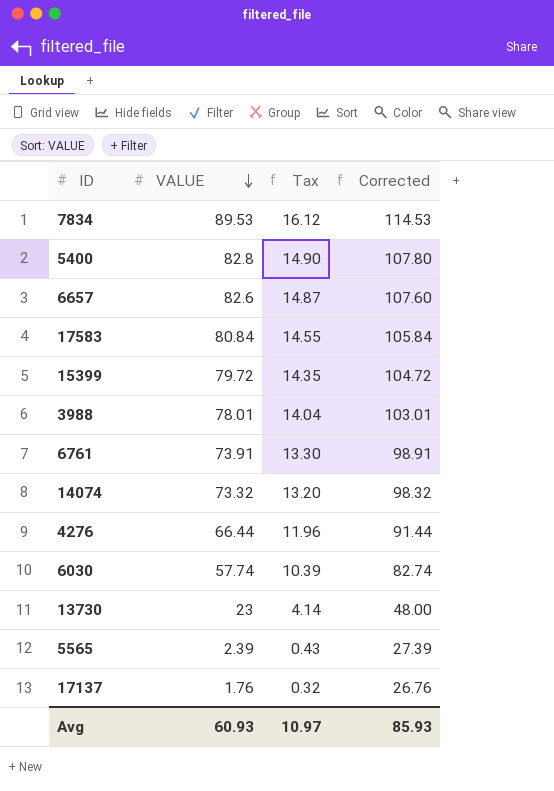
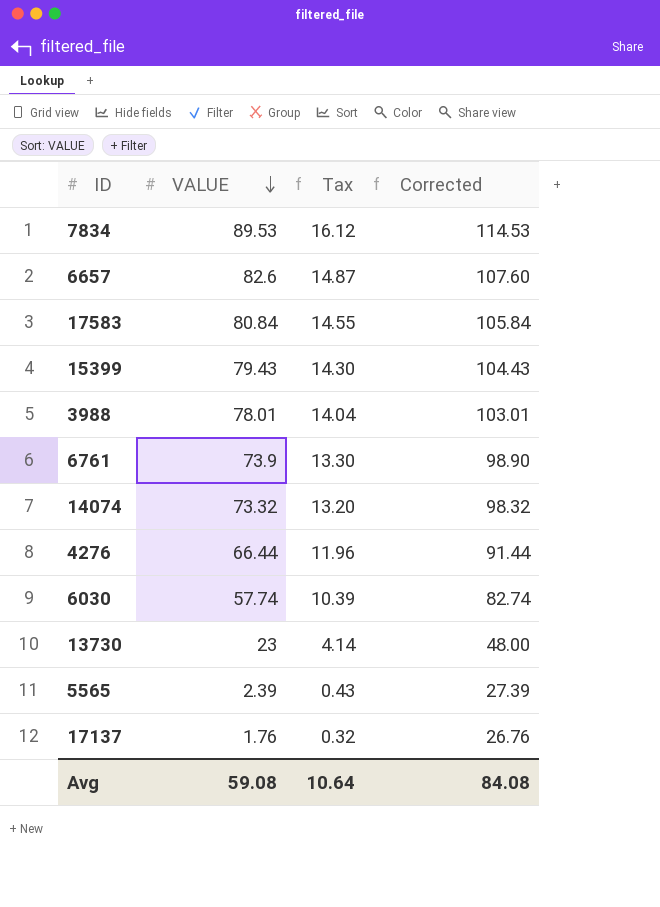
row 5400: 82.8 | 14.90 | 107.80 -> none
15399 | VALUE: 79.72 -> 79.43
15399 | Tax: 14.35 -> 14.30
15399 | Corrected: 104.72 -> 104.43
6761 | VALUE: 73.91 -> 73.9
6761 | Corrected: 98.91 -> 98.90
Avg | VALUE: 60.93 -> 59.08
Avg | Tax: 10.97 -> 10.64
Avg | Corrected: 85.93 -> 84.08

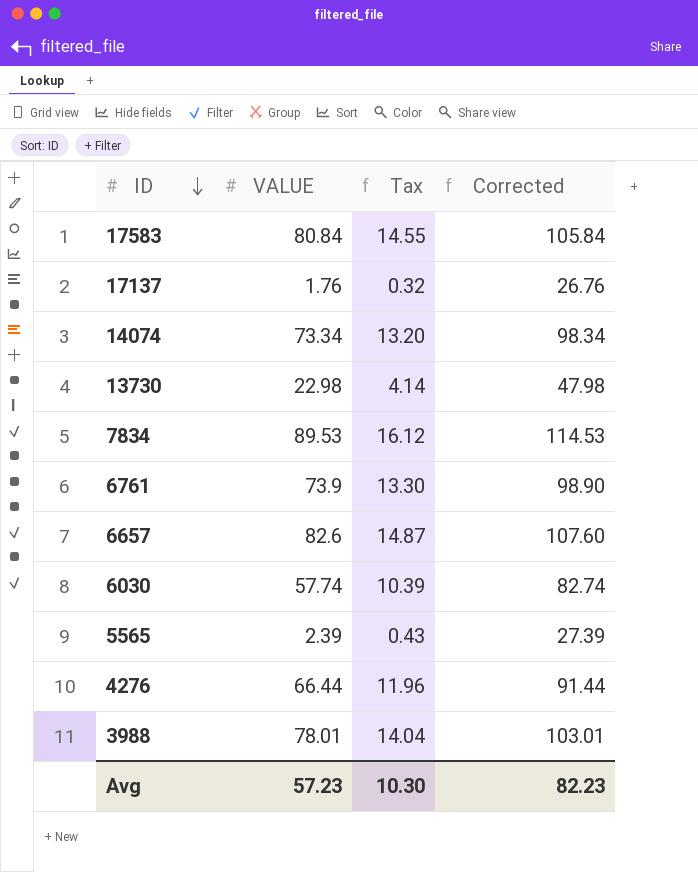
row order: VALUE descending -> ID descending
row 15399: 79.43 | 14.30 | 104.43 -> none
14074 | VALUE: 73.32 -> 73.34
14074 | Corrected: 98.32 -> 98.34
13730 | VALUE: 23 -> 22.98
13730 | Corrected: 48.00 -> 47.98
Avg | VALUE: 59.08 -> 57.23
Avg | Tax: 10.64 -> 10.30
Avg | Corrected: 84.08 -> 82.23

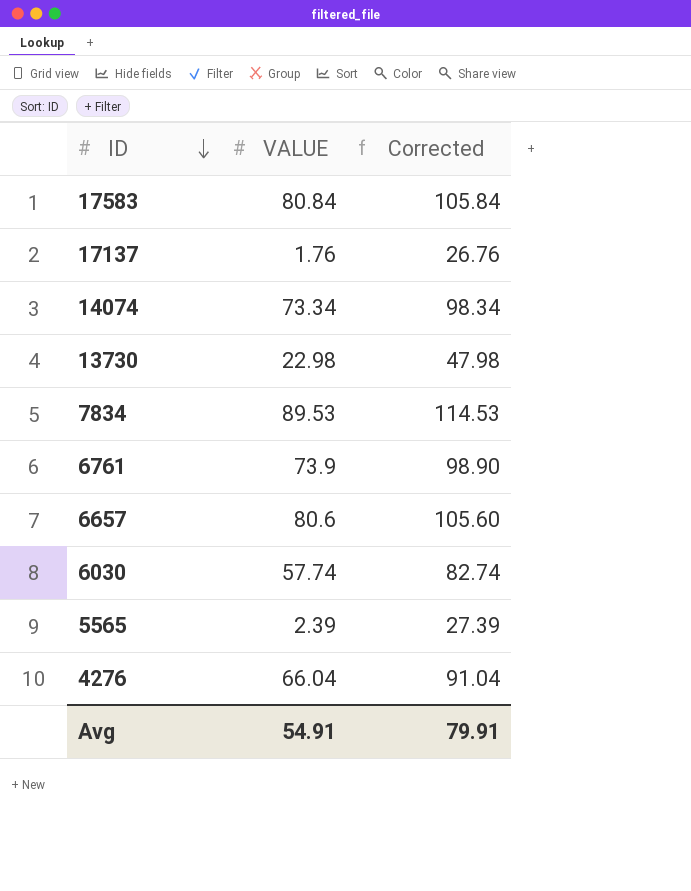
column Tax | formula: [VALUE] * 0.18 -> none
row 3988: 78.01 | 14.04 | 103.01 -> none
6657 | VALUE: 82.6 -> 80.6
6657 | Corrected: 107.60 -> 105.60
4276 | VALUE: 66.44 -> 66.04
4276 | Corrected: 91.44 -> 91.04
Avg | VALUE: 57.23 -> 54.91
Avg | Corrected: 82.23 -> 79.91

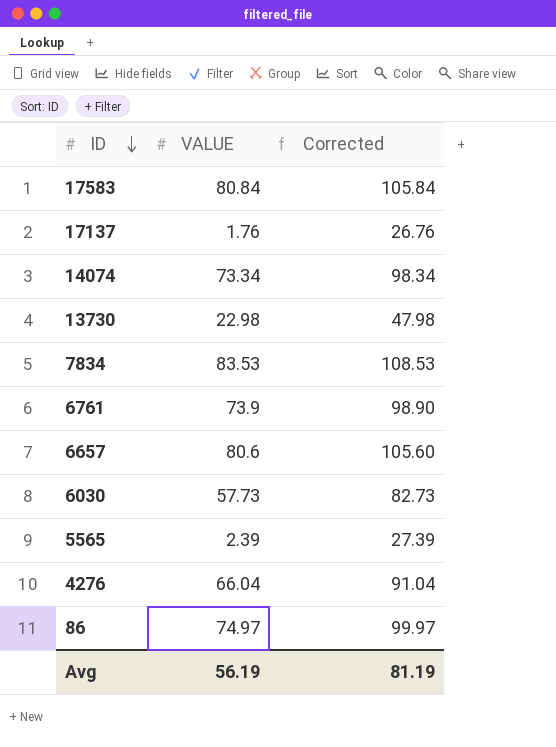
7834 | VALUE: 89.53 -> 83.53
7834 | Corrected: 114.53 -> 108.53
6030 | VALUE: 57.74 -> 57.73
6030 | Corrected: 82.74 -> 82.73
row 86: none -> 74.97 | 99.97
Avg | VALUE: 54.91 -> 56.19
Avg | Corrected: 79.91 -> 81.19

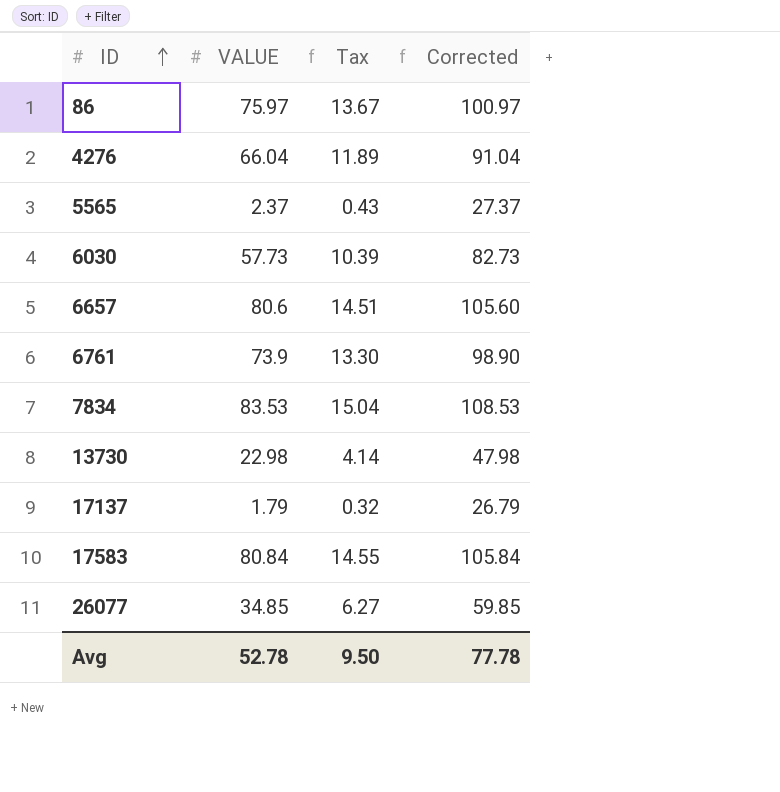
row order: ID descending -> ID ascending
column Tax | formula: none -> [VALUE] * 0.18
row 14074: 73.34 | 98.34 -> none
86 | VALUE: 74.97 -> 75.97
86 | Corrected: 99.97 -> 100.97
5565 | VALUE: 2.39 -> 2.37
5565 | Corrected: 27.39 -> 27.37
17137 | VALUE: 1.76 -> 1.79
17137 | Corrected: 26.76 -> 26.79
row 26077: none -> 34.85 | 6.27 | 59.85
Avg | VALUE: 56.19 -> 52.78
Avg | Corrected: 81.19 -> 77.78

